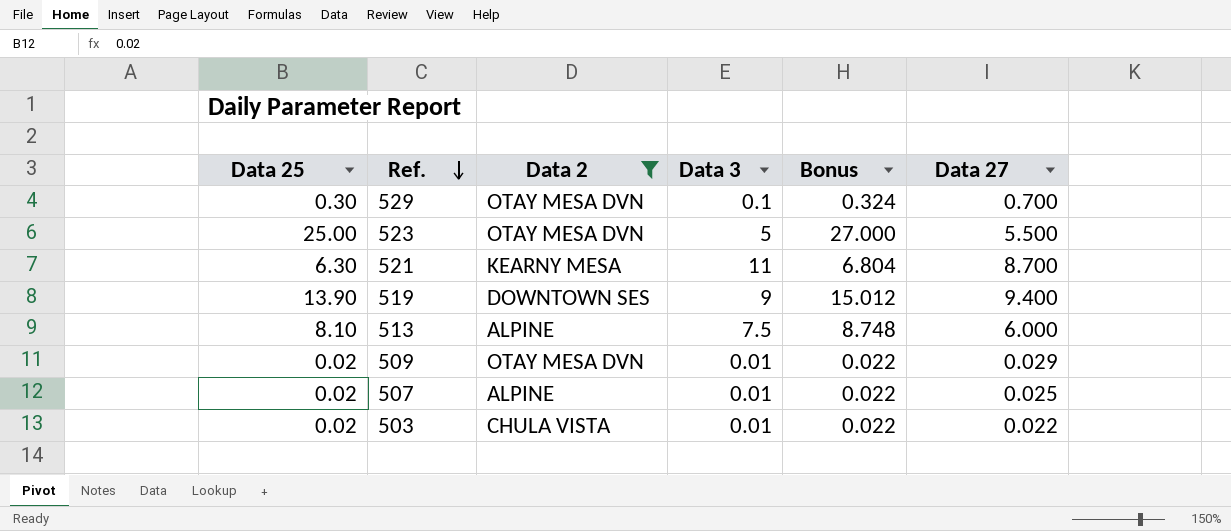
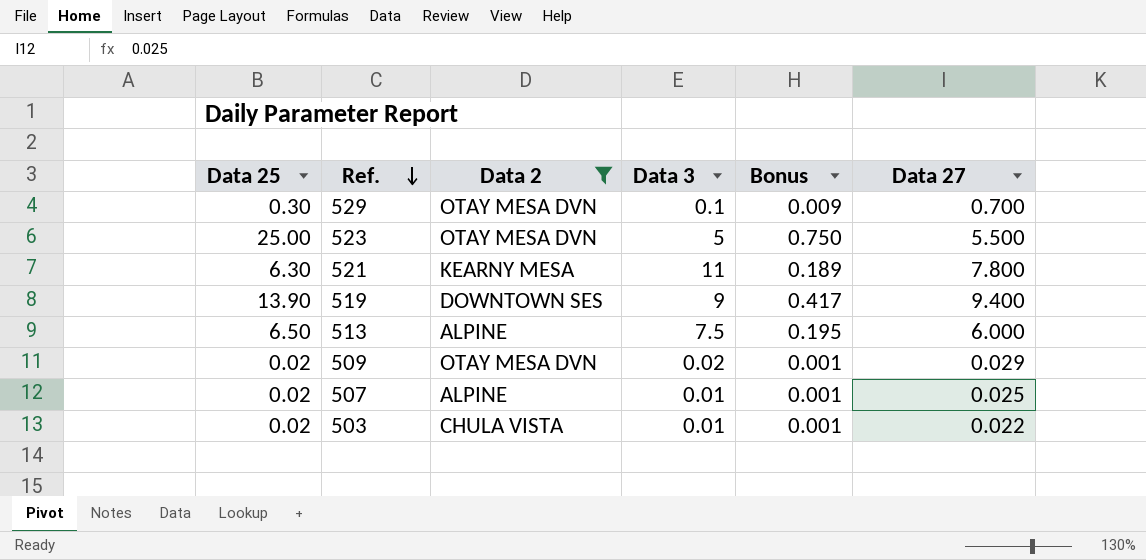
column Bonus | formula: [Data 25] * 1.08 -> [Data 25] * 0.03
521 | Data 27: 8.700 -> 7.800
513 | Data 25: 8.10 -> 6.50
509 | Data 3: 0.01 -> 0.02

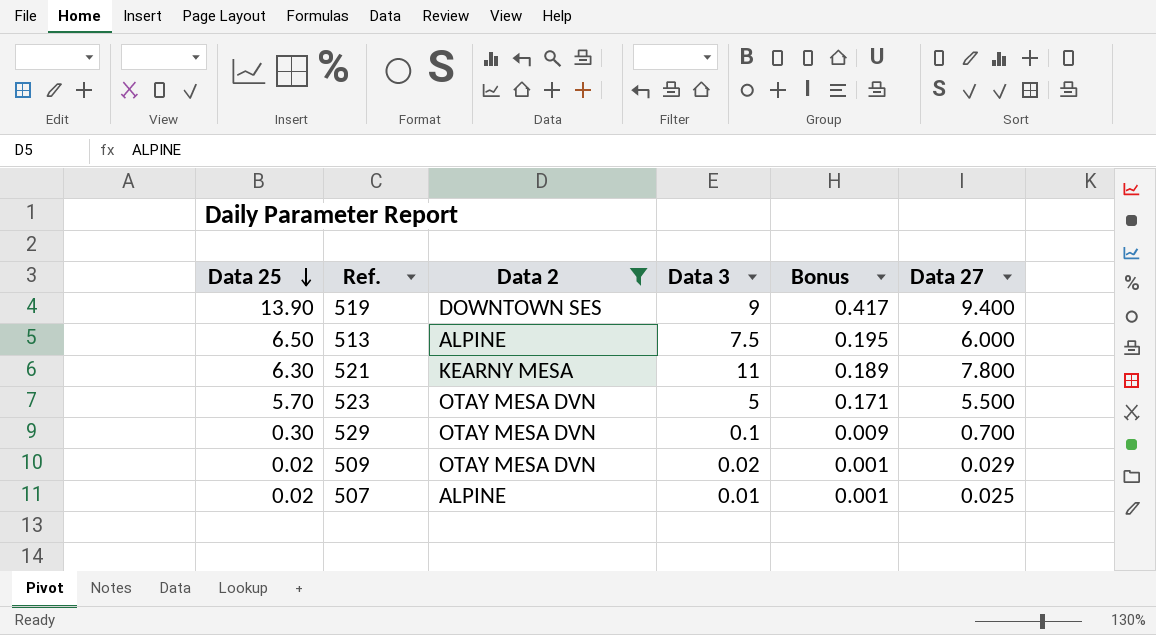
row order: Ref. descending -> Data 25 descending
row 503: 0.02 | CHULA VISTA | 0.01 | 0.001 | 0.022 -> none
523 | Data 25: 25.00 -> 5.70
523 | Bonus: 0.750 -> 0.171

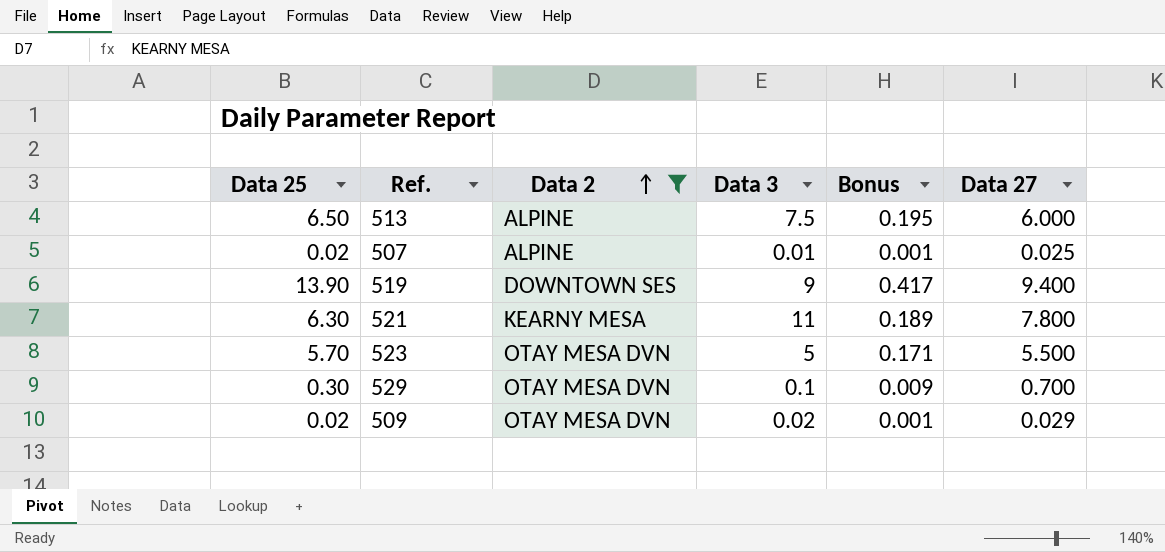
row order: Data 25 descending -> Data 2 ascending

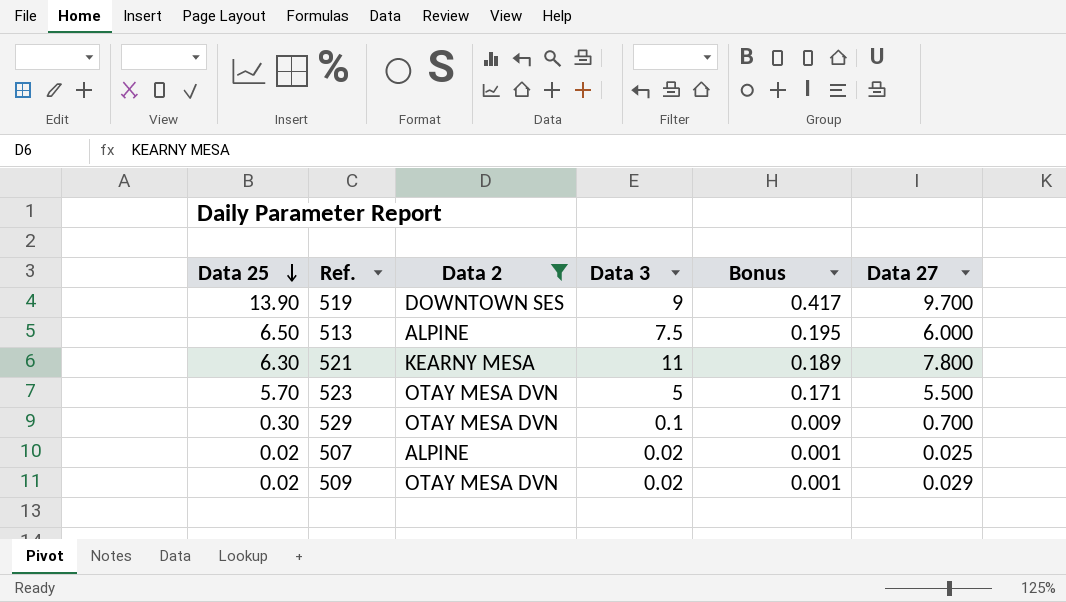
row order: Data 2 ascending -> Data 25 descending
519 | Data 27: 9.400 -> 9.700
507 | Data 3: 0.01 -> 0.02

